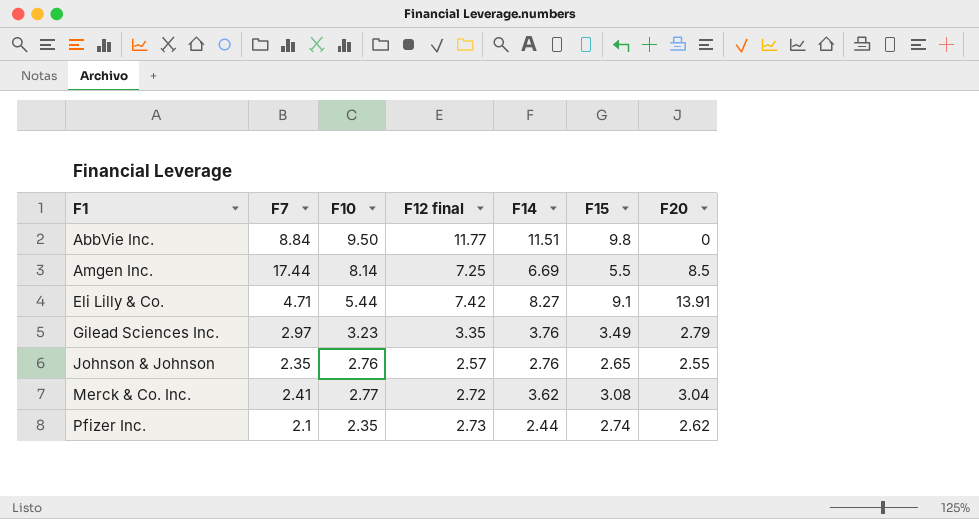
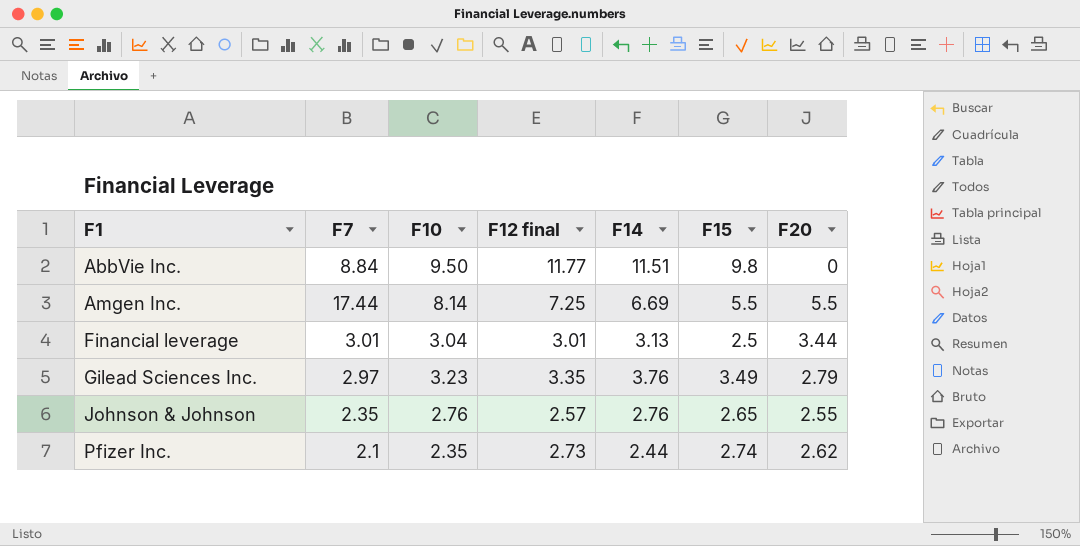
row Eli Lilly & Co.: 4.71 | 5.44 | 7.42 | 8.27 | 9.1 | 13.91 -> none
row Merck & Co. Inc.: 2.41 | 2.77 | 2.72 | 3.62 | 3.08 | 3.04 -> none
Amgen Inc. | F20: 8.5 -> 5.5
row Financial leverage: none -> 3.01 | 3.04 | 3.01 | 3.13 | 2.5 | 3.44

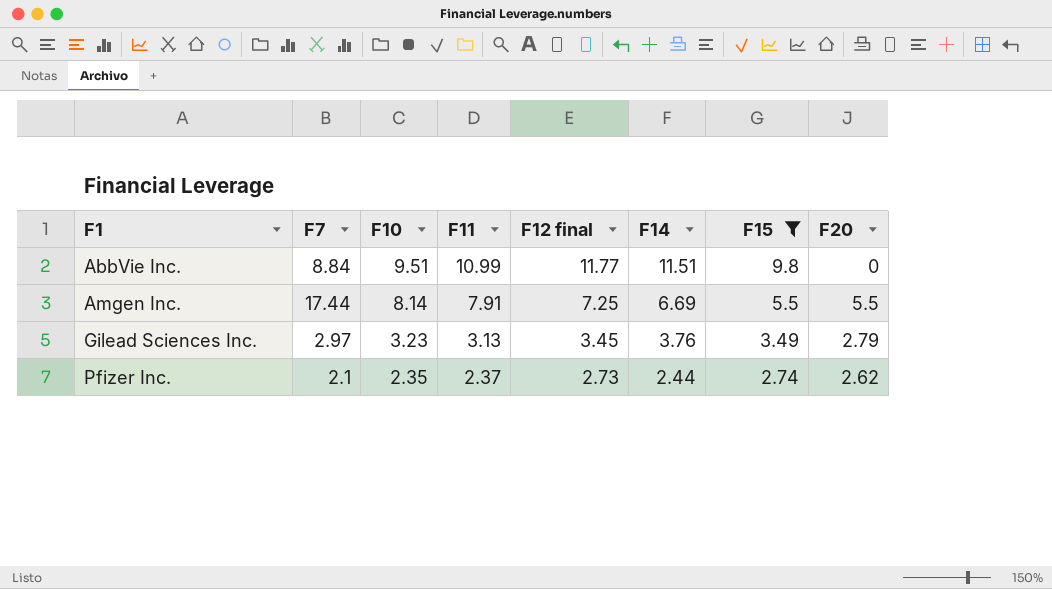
filter: none -> F15 >= 2.74
column F11 | position: none -> 4
AbbVie Inc. | F10: 9.50 -> 9.51
Gilead Sciences Inc. | F12 final: 3.35 -> 3.45

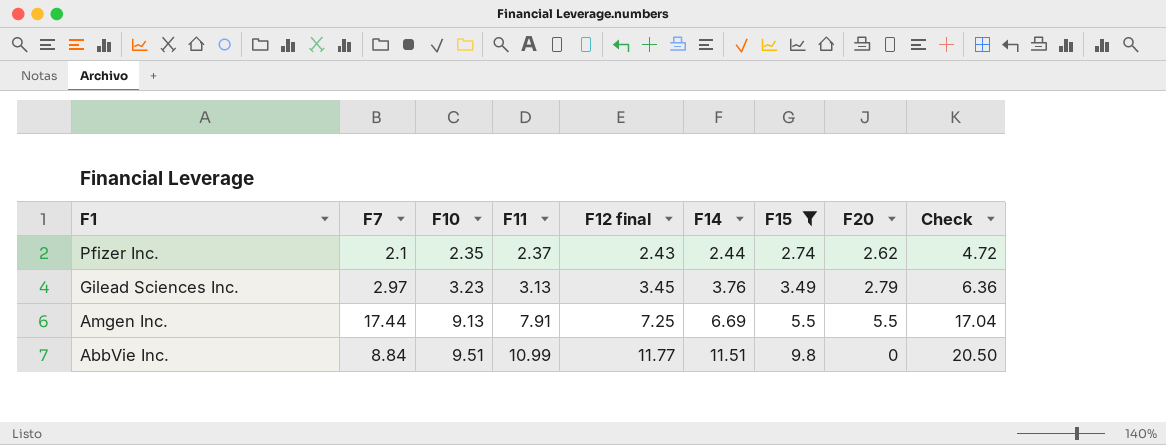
row order: F1 ascending -> F1 descending
column Check | formula: none -> [F10] + [F11]
Pfizer Inc. | F12 final: 2.73 -> 2.43
Amgen Inc. | F10: 8.14 -> 9.13

